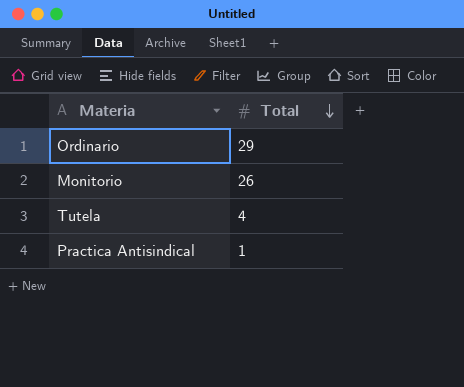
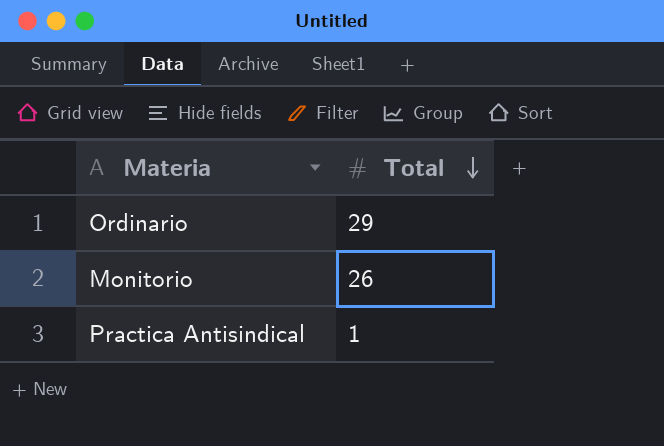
row Tutela: 4 -> none

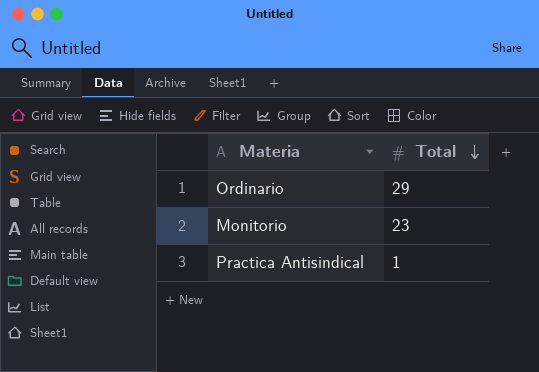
Monitorio | Total: 26 -> 23

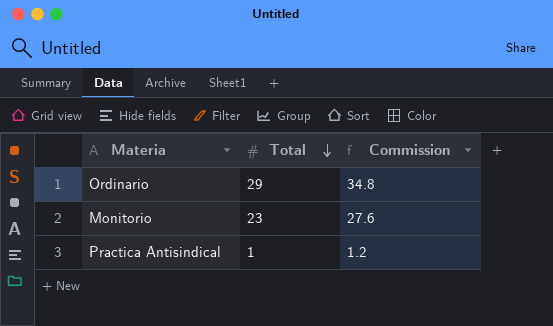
column Commission | formula: none -> [Total] * 1.2

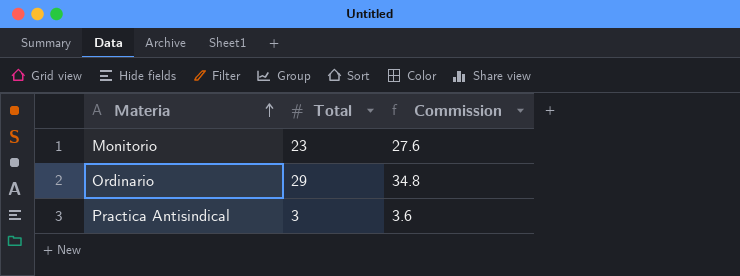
row order: Total descending -> Materia ascending
Practica Antisindical | Total: 1 -> 3
Practica Antisindical | Commission: 1.2 -> 3.6

